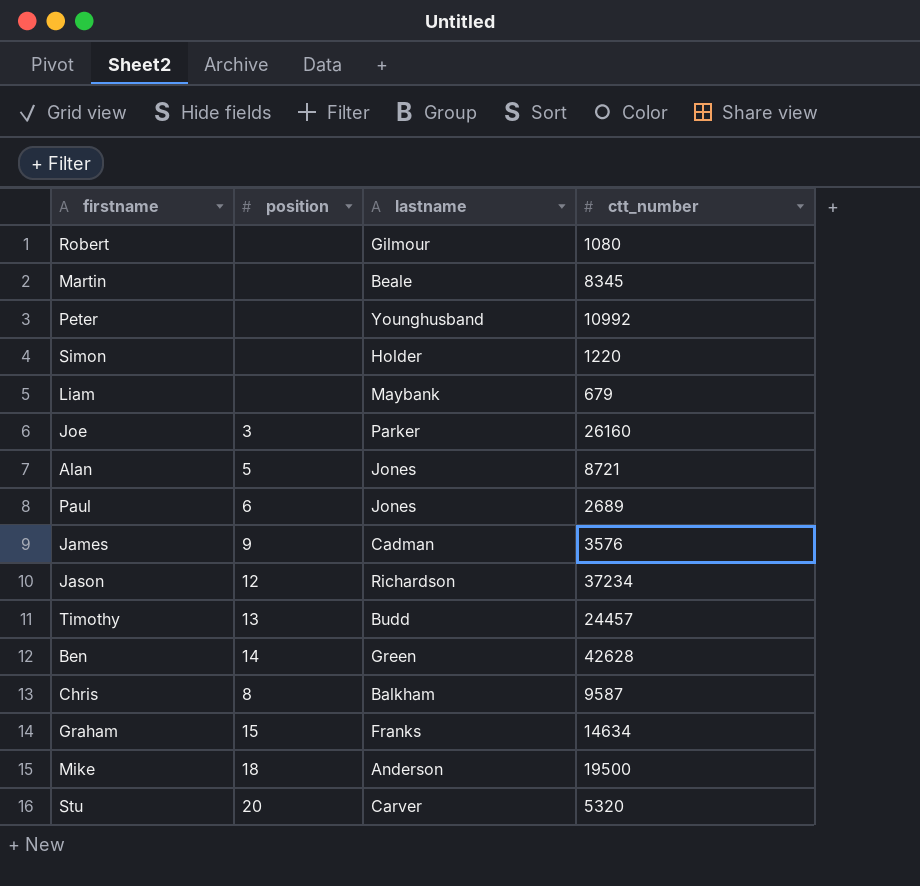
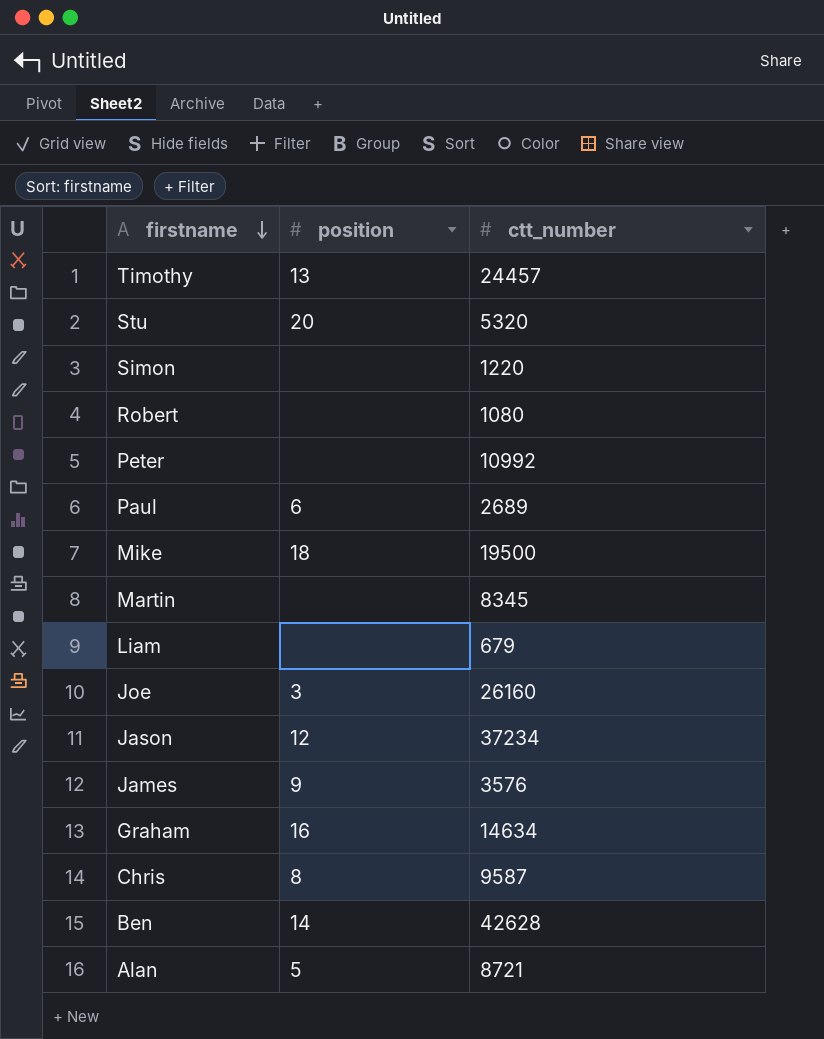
row order: none -> firstname descending
column lastname | position: 3 -> none
Graham | position: 15 -> 16

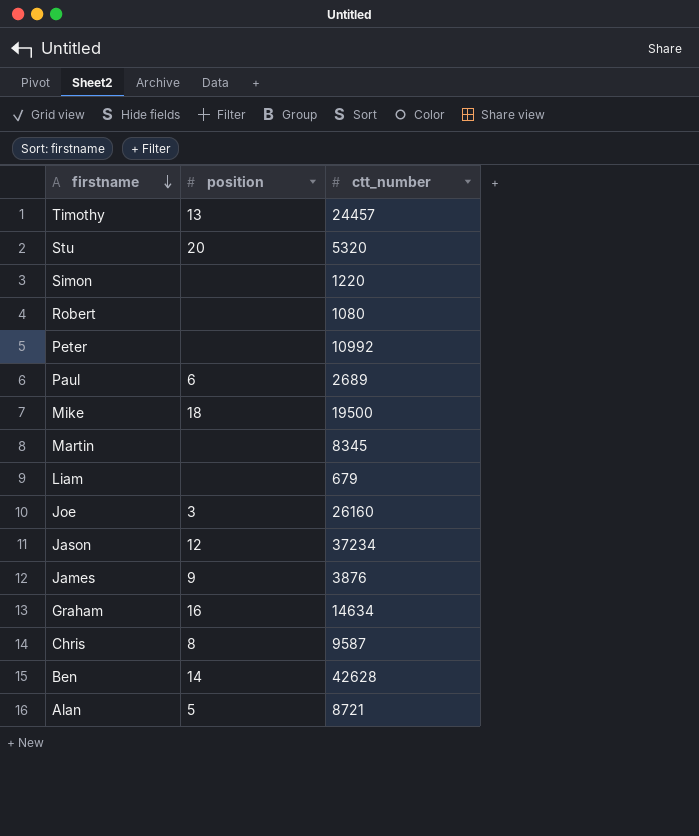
James | ctt_number: 3576 -> 3876

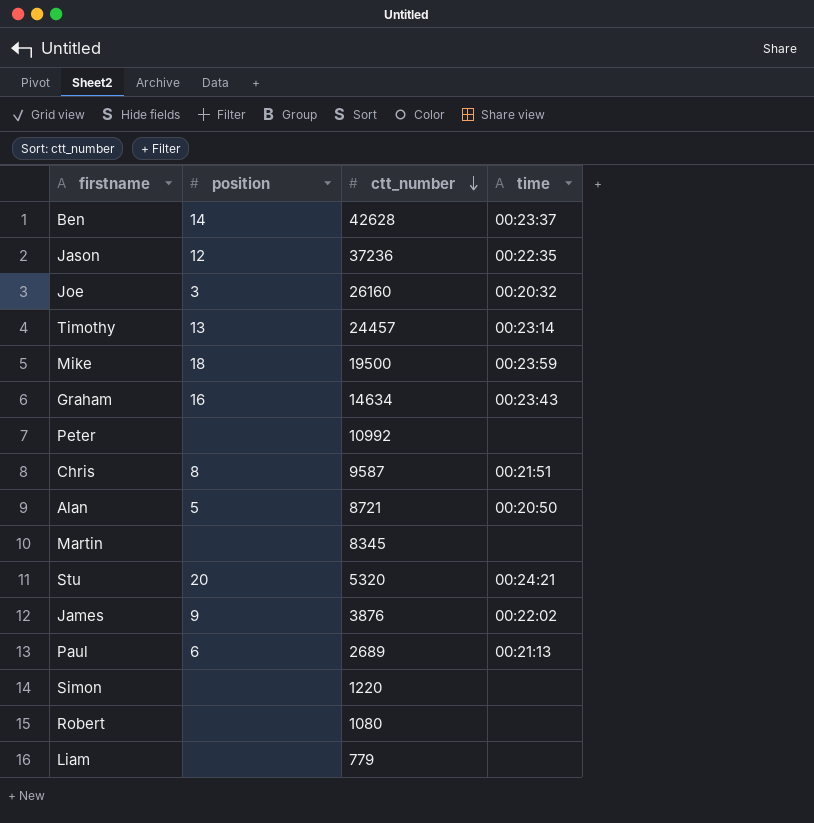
row order: firstname descending -> ctt_number descending
column time | position: none -> 4
Jason | ctt_number: 37234 -> 37236
Liam | ctt_number: 679 -> 779

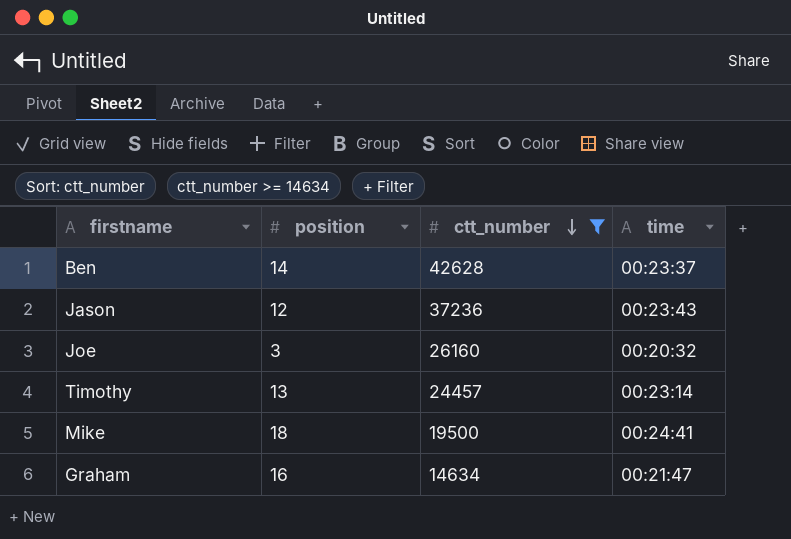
filter: none -> ctt_number >= 14634
Jason | time: 00:22:35 -> 00:23:43
Mike | time: 00:23:59 -> 00:24:41
Graham | time: 00:23:43 -> 00:21:47

